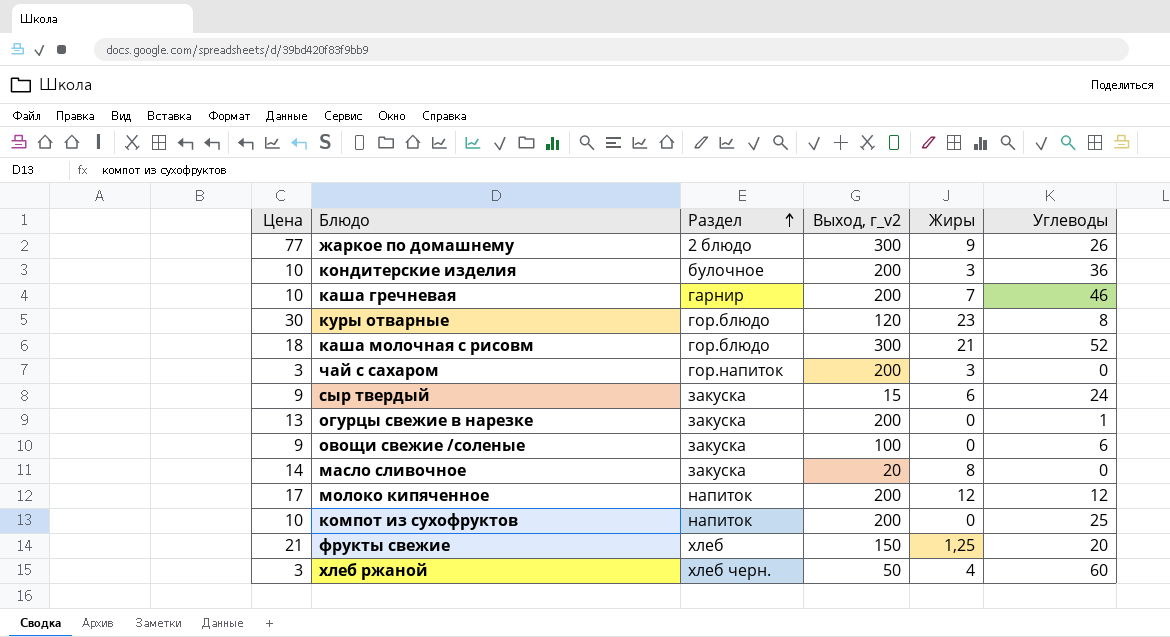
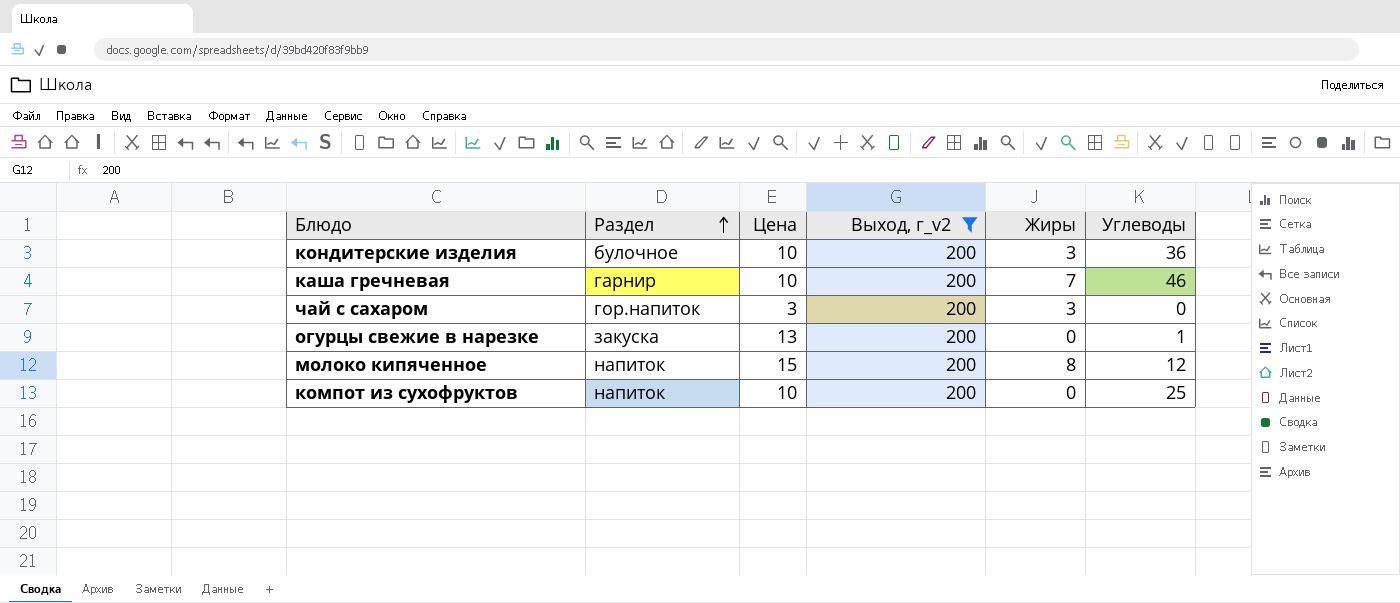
filter: none -> Выход, г_v2 = 200
column Цена | position: 1 -> 3
молоко кипяченное | Цена: 17 -> 15
молоко кипяченное | Жиры: 12 -> 8

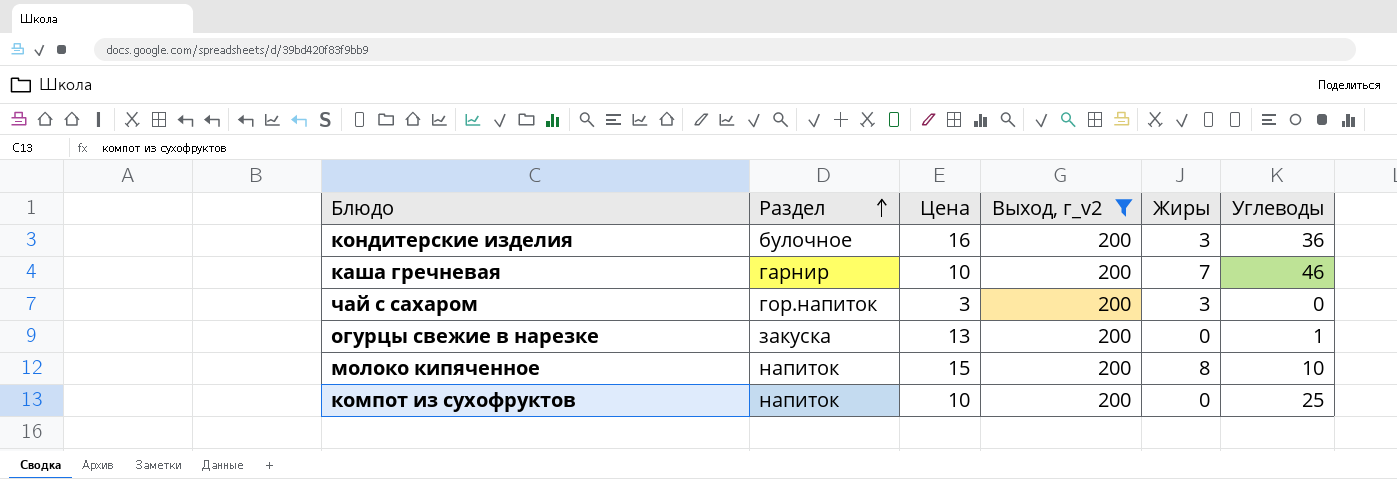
кондитерские изделия | Цена: 10 -> 16
молоко кипяченное | Углеводы: 12 -> 10

